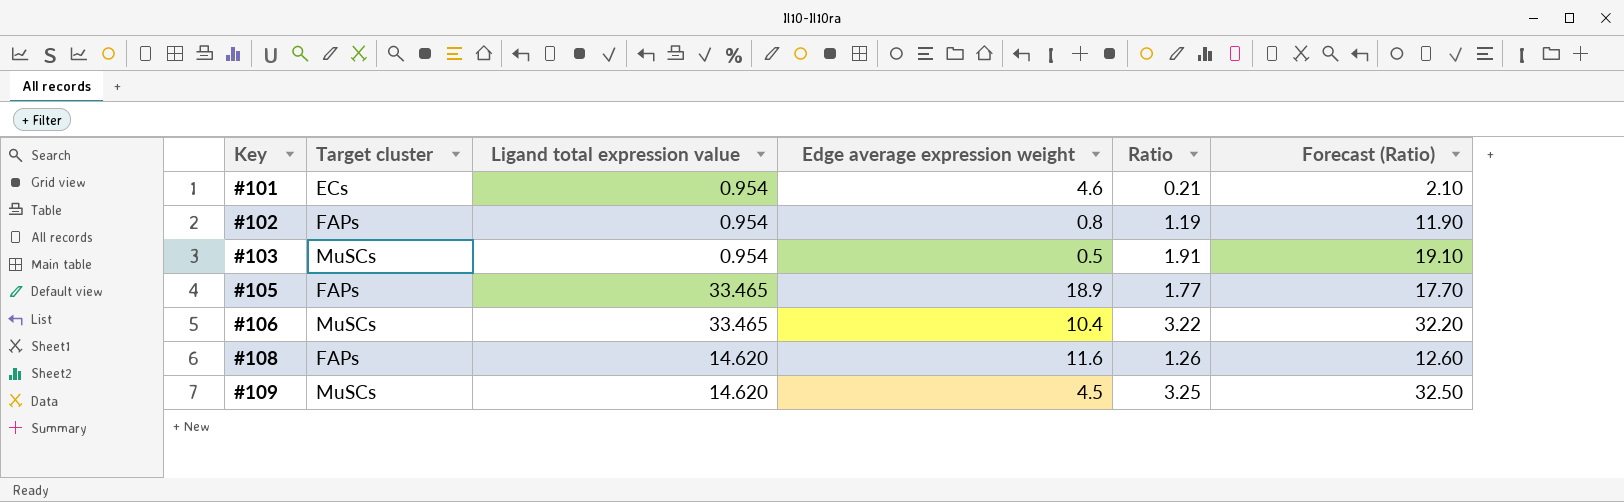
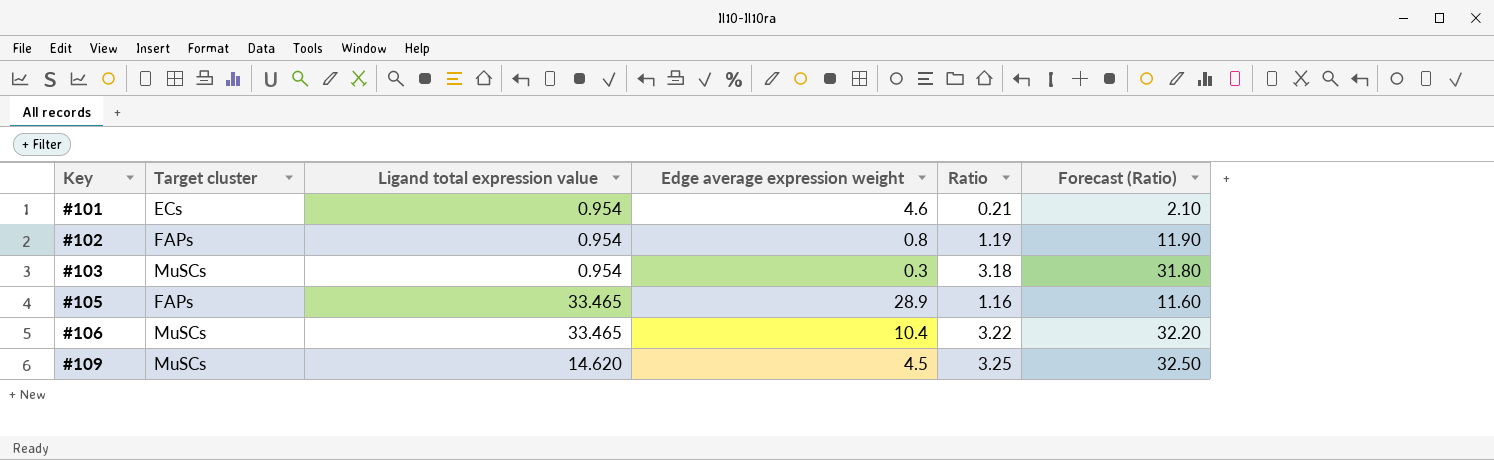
row #108: FAPs | 14.620 | 11.6 | 1.26 | 12.60 -> none
#103 | Edge average expression weight: 0.5 -> 0.3
#103 | Ratio: 1.91 -> 3.18
#103 | Forecast (Ratio): 19.10 -> 31.80
#105 | Edge average expression weight: 18.9 -> 28.9
#105 | Ratio: 1.77 -> 1.16
#105 | Forecast (Ratio): 17.70 -> 11.60

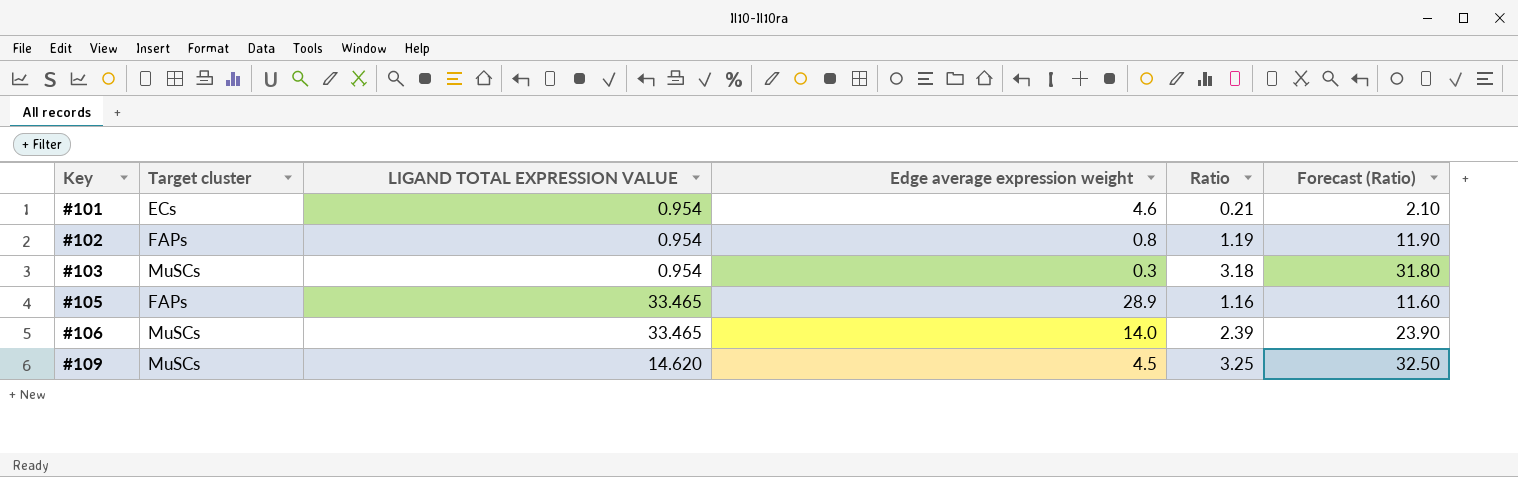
column name: Ligand total expression value -> LIGAND TOTAL EXPRESSION VALUE
#106 | Edge average expression weight: 10.4 -> 14.0
#106 | Ratio: 3.22 -> 2.39
#106 | Forecast (Ratio): 32.20 -> 23.90

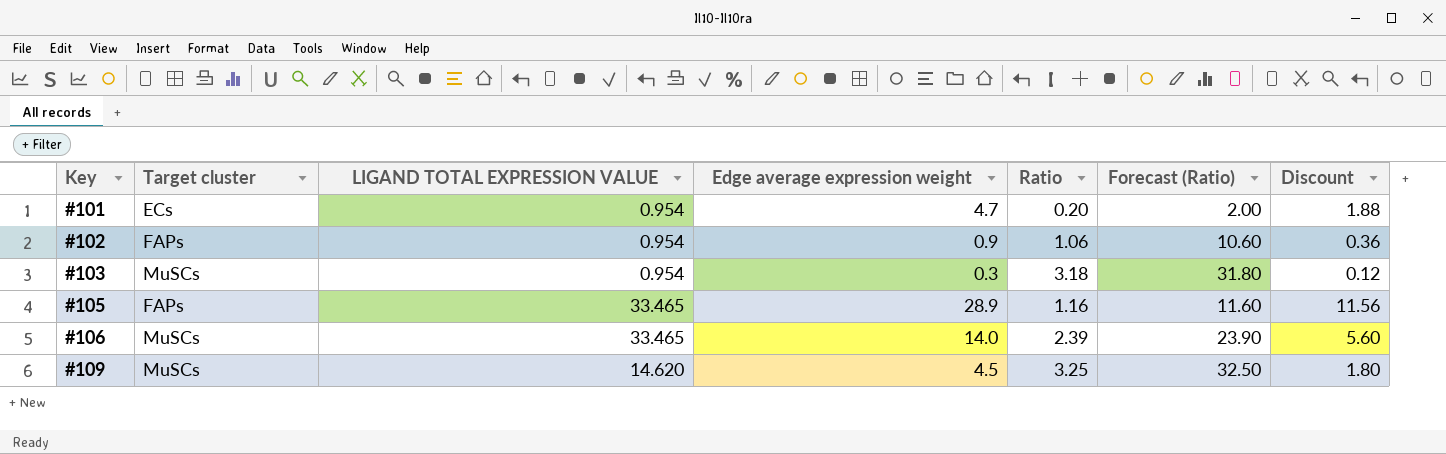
column Discount | formula: none -> [Edge average expression weight] * 0.4
#101 | Edge average expression weight: 4.6 -> 4.7
#101 | Ratio: 0.21 -> 0.20
#101 | Forecast (Ratio): 2.10 -> 2.00
#102 | Edge average expression weight: 0.8 -> 0.9
#102 | Ratio: 1.19 -> 1.06
#102 | Forecast (Ratio): 11.90 -> 10.60

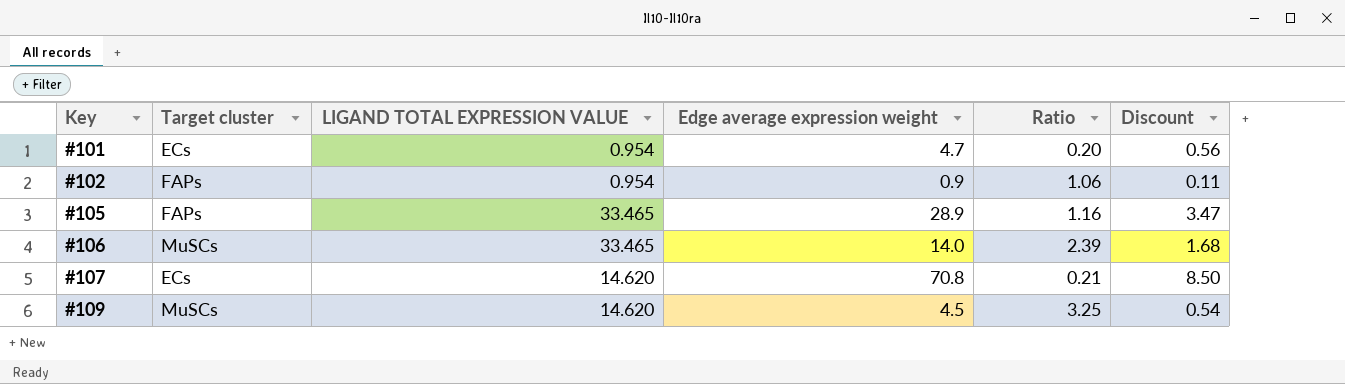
column Forecast (Ratio) | formula: [Ratio] * 10 -> none
column Discount | formula: [Edge average expression weight] * 0.4 -> [Edge average expression weight] * 0.12
row #103: MuSCs | 0.954 | 0.3 | 3.18 | 31.80 | 0.12 -> none
row #107: none -> ECs | 14.620 | 70.8 | 0.21 | 8.50

